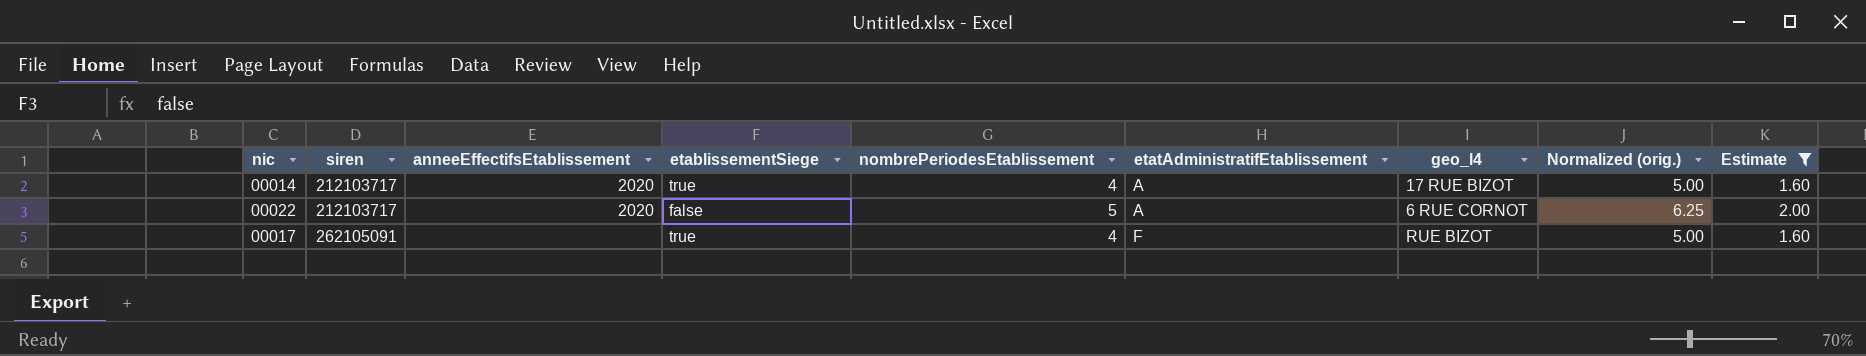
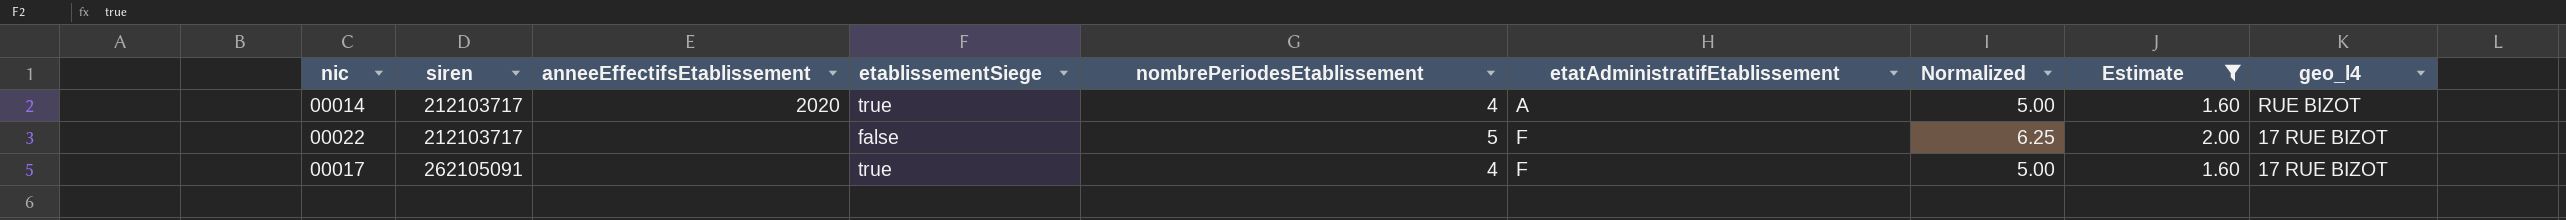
column name: Normalized (orig.) -> Normalized
column geo_l4 | position: 7 -> 9
00014 | geo_l4: 17 RUE BIZOT -> RUE BIZOT
00022 | anneeEffectifsEtablissement: 2020 -> none
00022 | etatAdministratifEtablissement: A -> F
00022 | geo_l4: 6 RUE CORNOT -> 17 RUE BIZOT
00017 | geo_l4: RUE BIZOT -> 17 RUE BIZOT

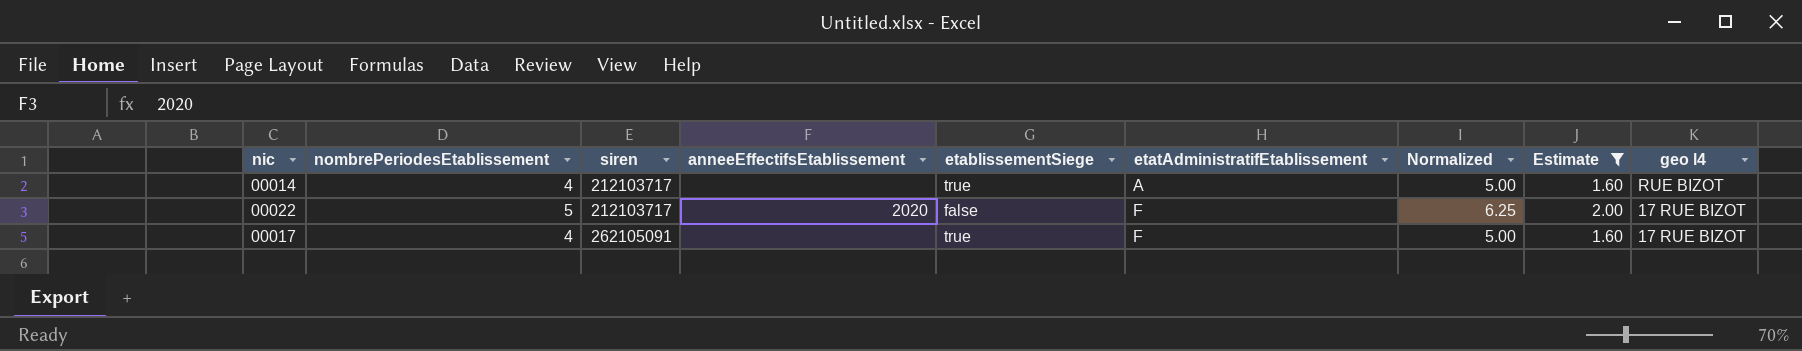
column nombrePeriodesEtablissement | position: 5 -> 2
column name: geo_l4 -> geo l4
00014 | anneeEffectifsEtablissement: 2020 -> none
00022 | anneeEffectifsEtablissement: none -> 2020

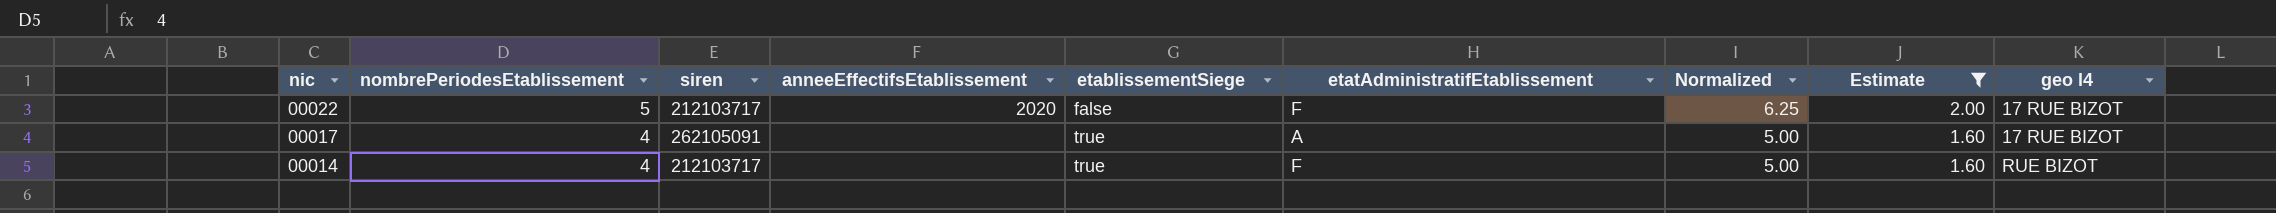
row order: siren ascending -> nic descending
00017 | etatAdministratifEtablissement: F -> A
00014 | etatAdministratifEtablissement: A -> F

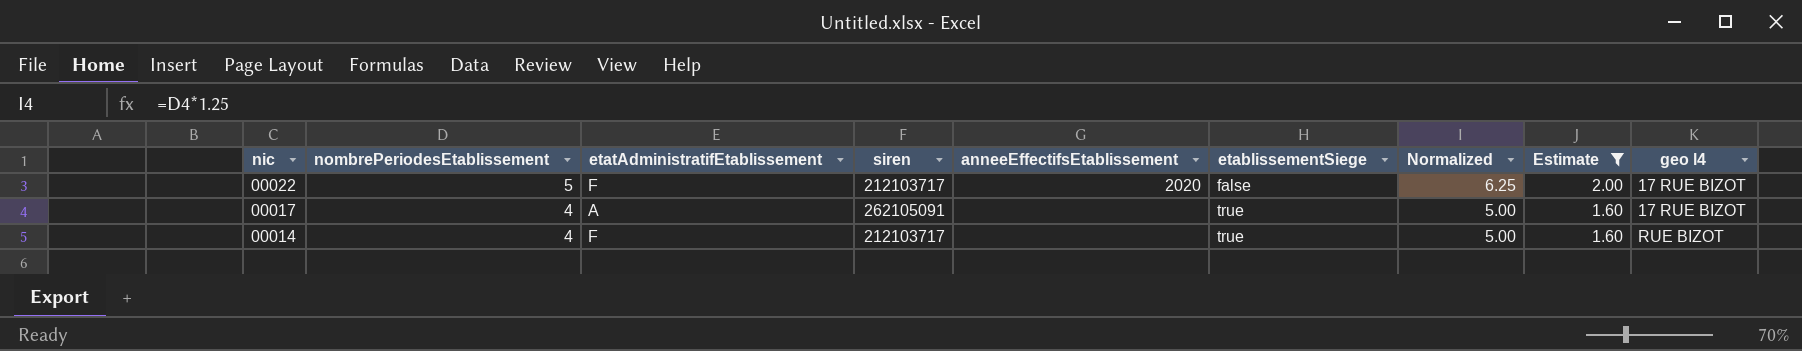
column etatAdministratifEtablissement | position: 6 -> 3

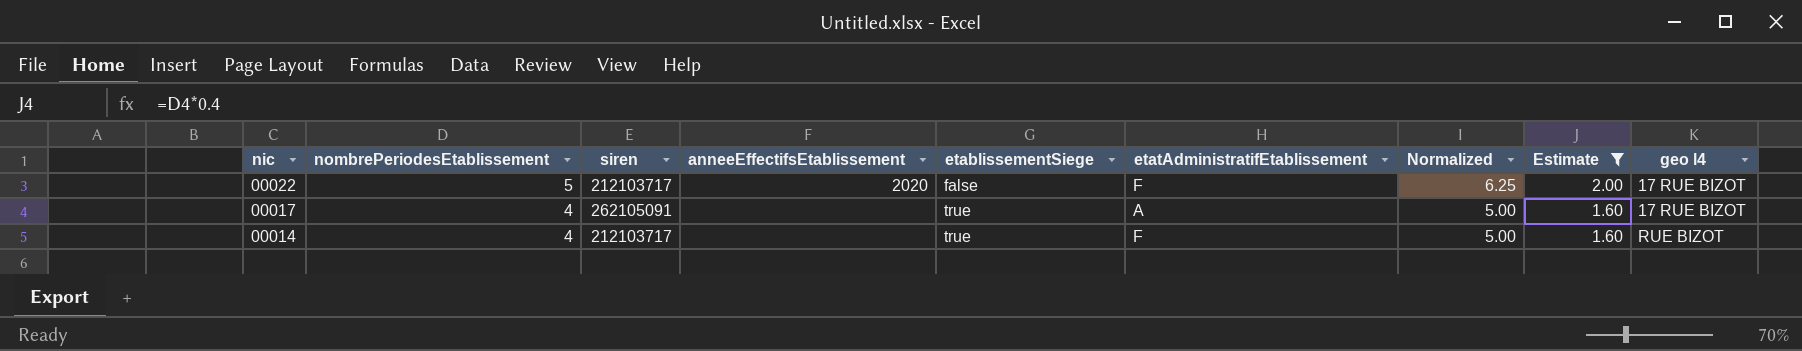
column etatAdministratifEtablissement | position: 3 -> 6

